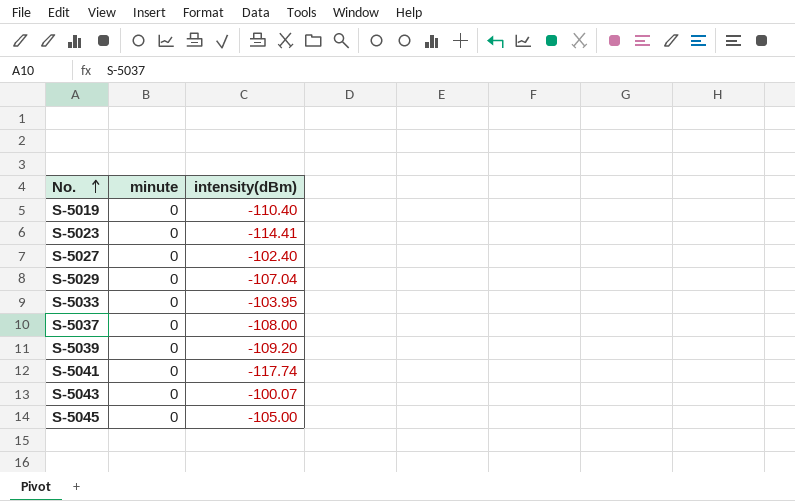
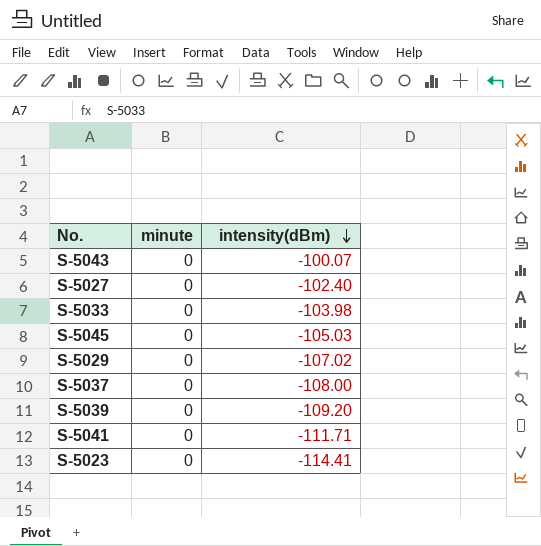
row order: No. ascending -> intensity(dBm) descending
row S-5019: 0 | -110.40 -> none
S-5033 | intensity(dBm): -103.95 -> -103.98
S-5045 | intensity(dBm): -105.00 -> -105.03
S-5029 | intensity(dBm): -107.04 -> -107.02
S-5041 | intensity(dBm): -117.74 -> -111.71

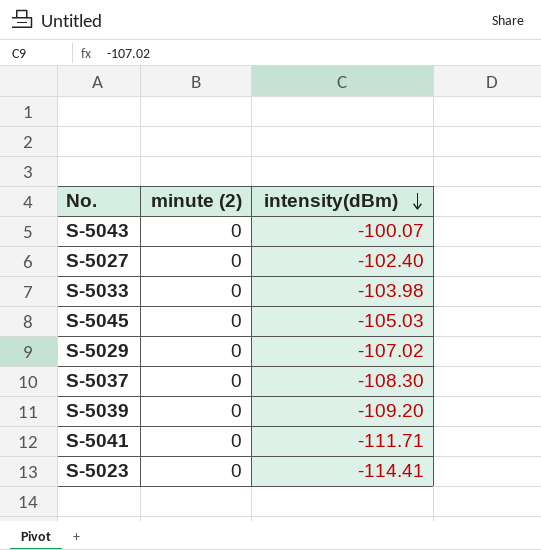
column name: minute -> minute (2)
S-5037 | intensity(dBm): -108.00 -> -108.30

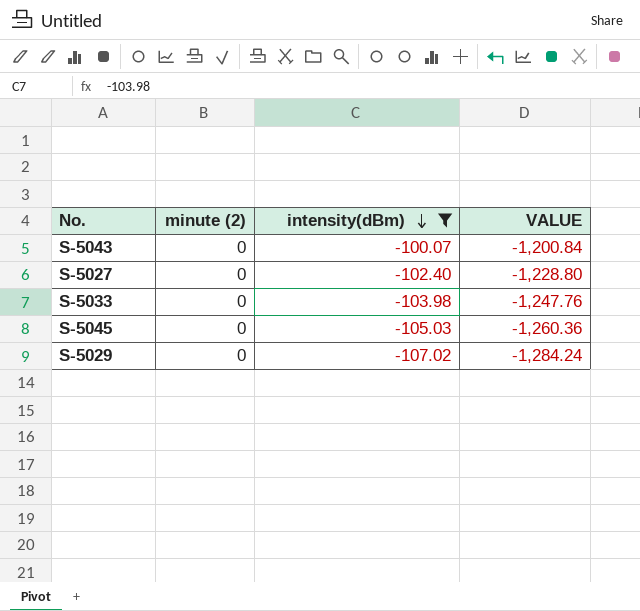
filter: none -> intensity(dBm) >= -107.02
column VALUE | formula: none -> [intensity(dBm)] * 12

